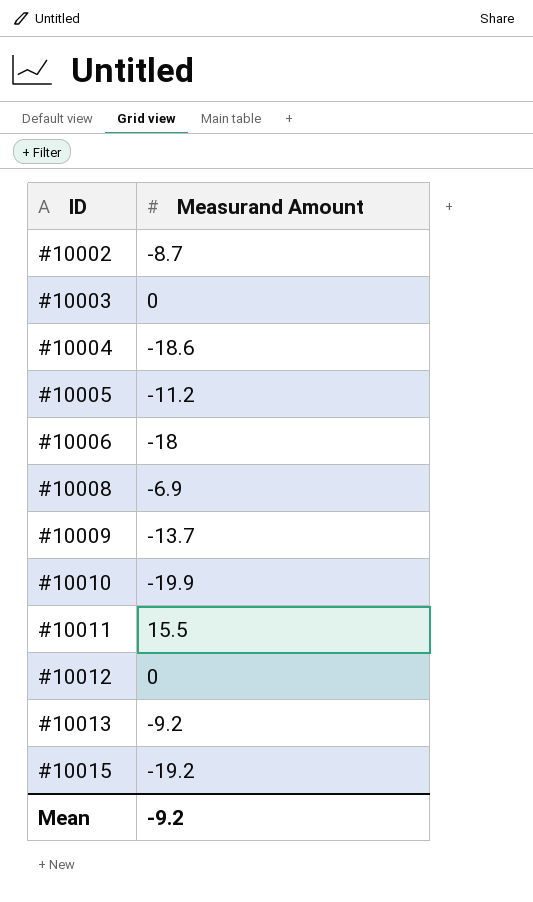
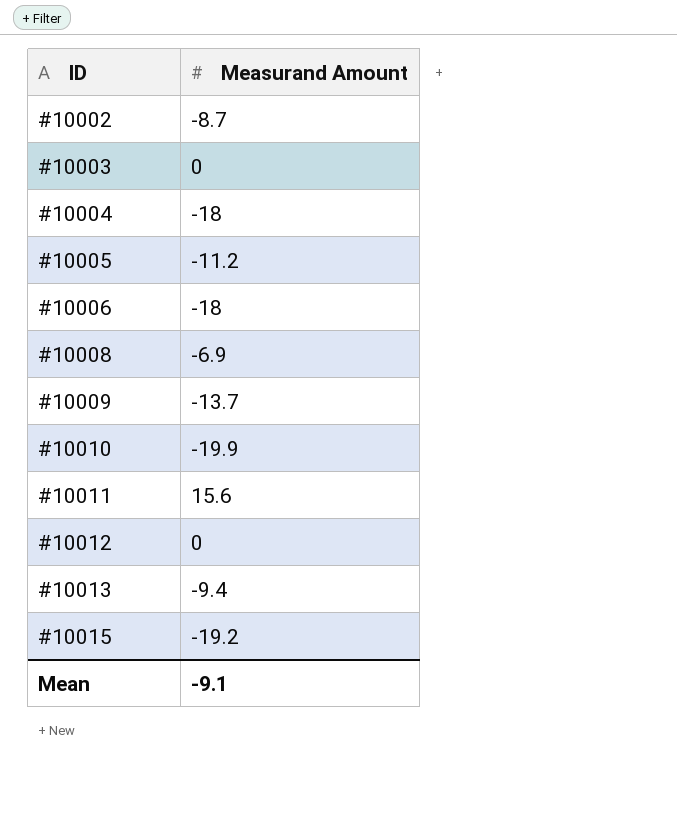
#10004 | Measurand Amount: -18.6 -> -18
#10011 | Measurand Amount: 15.5 -> 15.6
#10013 | Measurand Amount: -9.2 -> -9.4
Mean | Measurand Amount: -9.2 -> -9.1

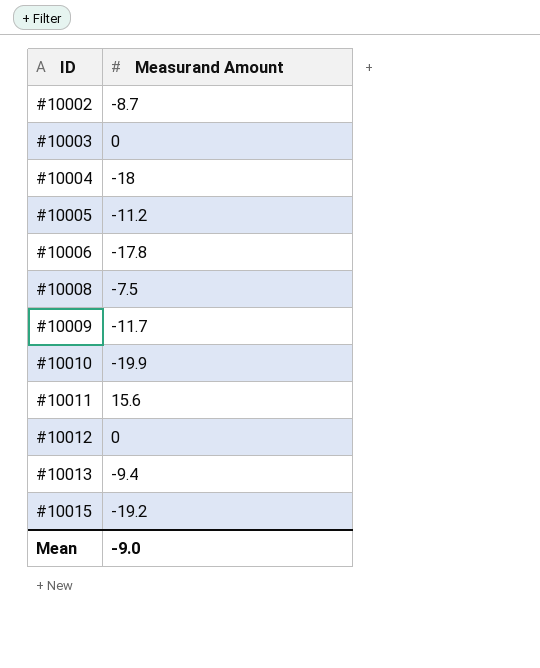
#10006 | Measurand Amount: -18 -> -17.8
#10008 | Measurand Amount: -6.9 -> -7.5
#10009 | Measurand Amount: -13.7 -> -11.7
Mean | Measurand Amount: -9.1 -> -9.0

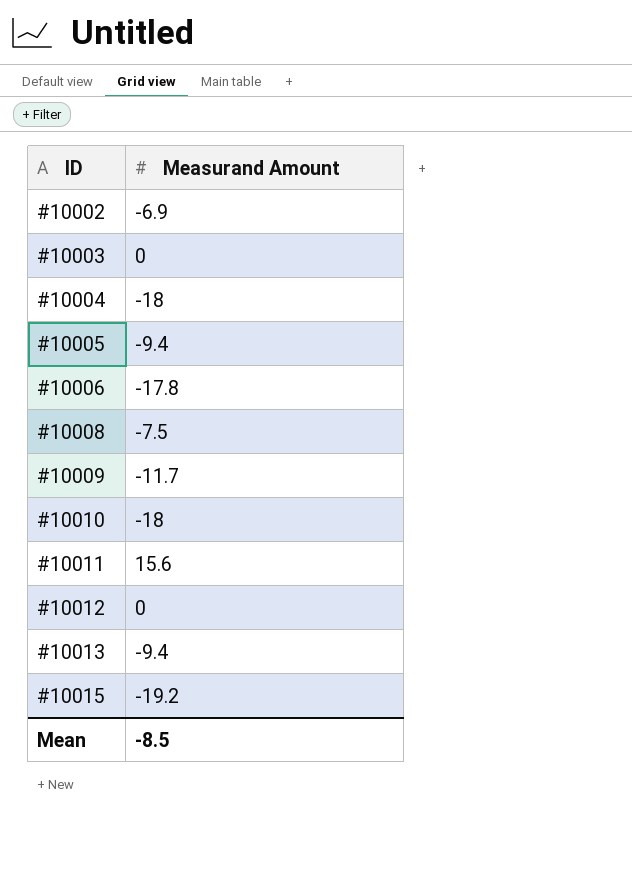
#10002 | Measurand Amount: -8.7 -> -6.9
#10005 | Measurand Amount: -11.2 -> -9.4
#10010 | Measurand Amount: -19.9 -> -18
Mean | Measurand Amount: -9.0 -> -8.5

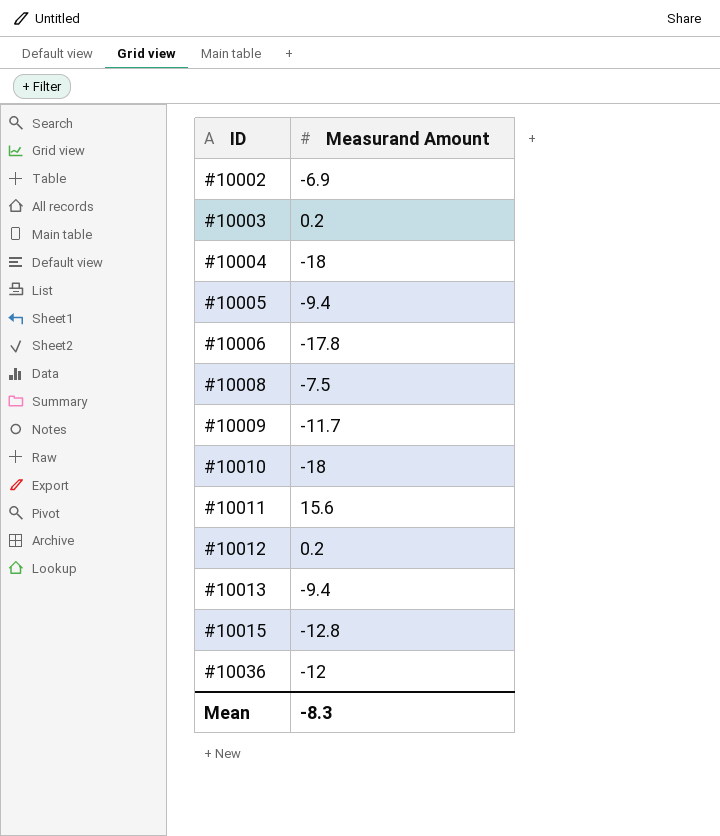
#10003 | Measurand Amount: 0 -> 0.2
#10012 | Measurand Amount: 0 -> 0.2
#10015 | Measurand Amount: -19.2 -> -12.8
row #10036: none -> -12
Mean | Measurand Amount: -8.5 -> -8.3

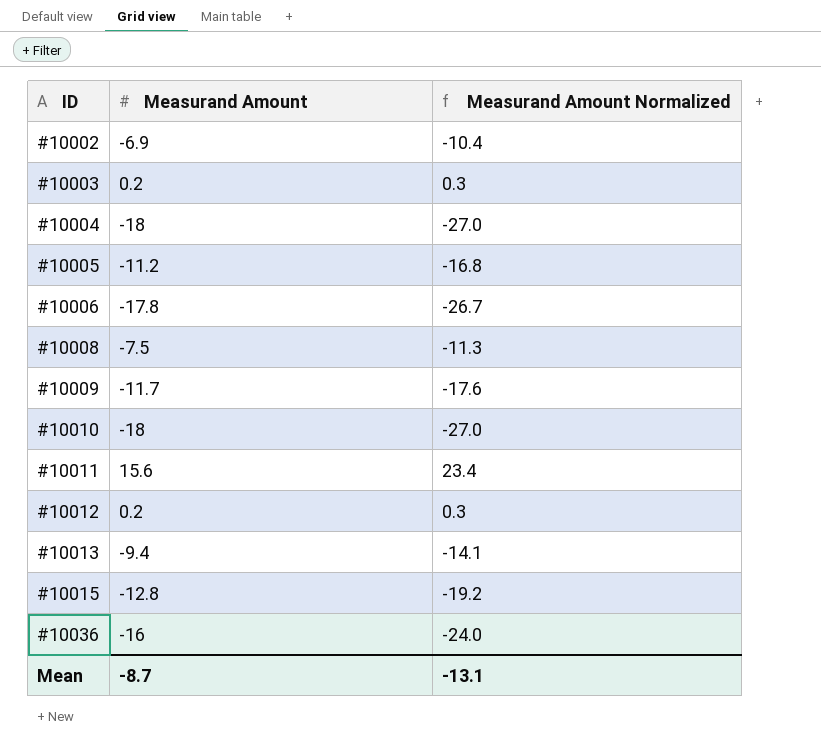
column Measurand Amount Normalized | formula: none -> [Measurand Amount] * 1.5
#10005 | Measurand Amount: -9.4 -> -11.2
#10036 | Measurand Amount: -12 -> -16
Mean | Measurand Amount: -8.3 -> -8.7

